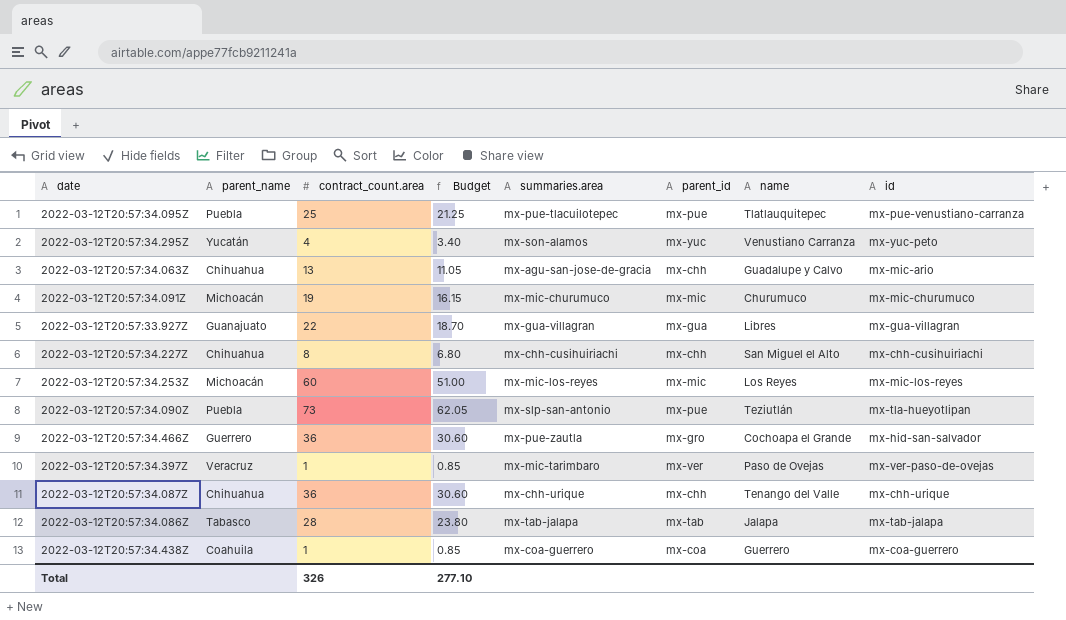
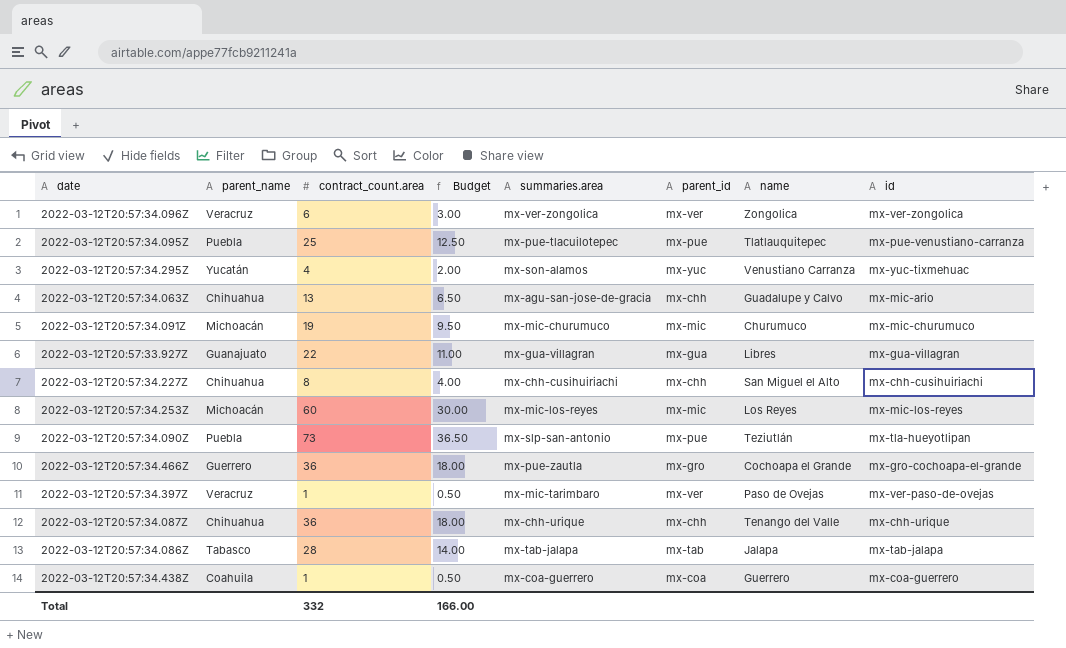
column Budget | formula: [contract_count.area] * 0.85 -> [contract_count.area] * 0.5
row 2022-03-12T20:57:34.096Z: none -> Veracruz | 6 | 3.00 | mx-ver-zongolica | mx-ver | Zongolica | mx-ver-zongolica
2022-03-12T20:57:34.295Z | id: mx-yuc-peto -> mx-yuc-tixmehuac
2022-03-12T20:57:34.466Z | id: mx-hid-san-salvador -> mx-gro-cochoapa-el-grande
Total | contract_count.area: 326 -> 332
Total | Budget: 277.10 -> 166.00

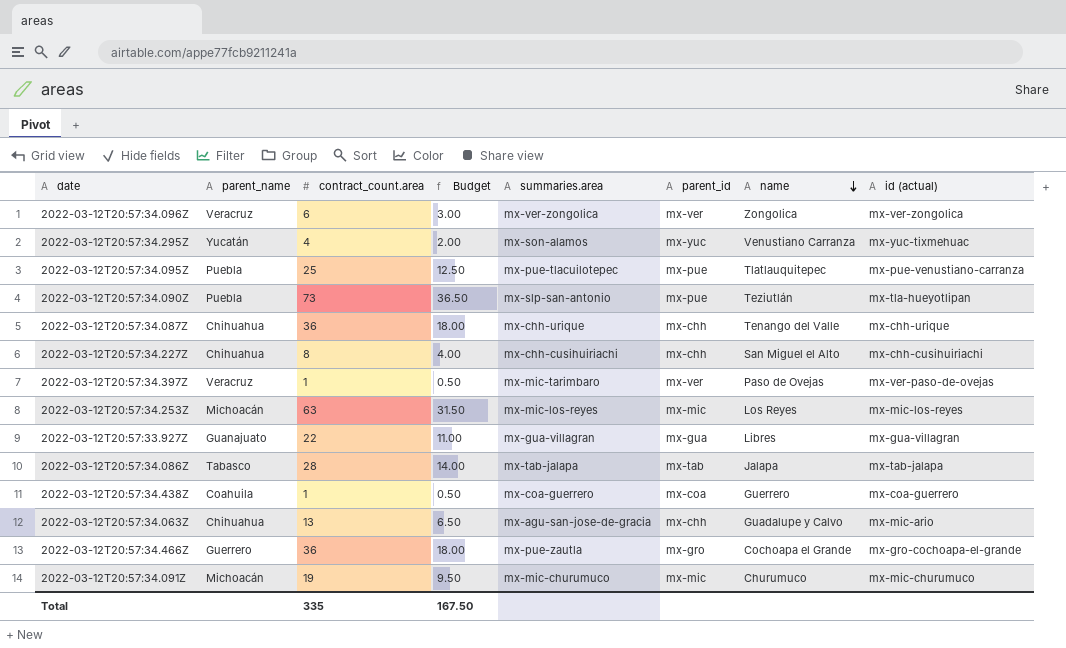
row order: none -> name descending
column name: id -> id (actual)
2022-03-12T20:57:34.253Z | contract_count.area: 60 -> 63
2022-03-12T20:57:34.253Z | Budget: 30.00 -> 31.50
Total | contract_count.area: 332 -> 335
Total | Budget: 166.00 -> 167.50

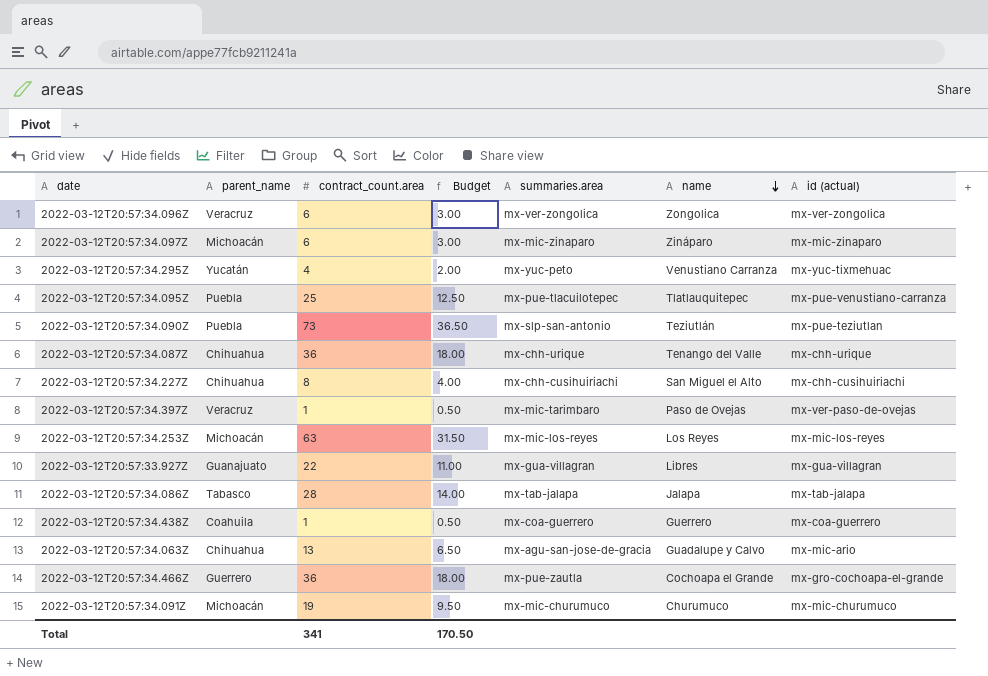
column parent_id | position: 6 -> none
row 2022-03-12T20:57:34.097Z: none -> Michoacán | 6 | 3.00 | mx-mic-zinaparo | Zináparo | mx-mic-zinaparo
2022-03-12T20:57:34.295Z | summaries.area: mx-son-alamos -> mx-yuc-peto
2022-03-12T20:57:34.090Z | id (actual): mx-tla-hueyotlipan -> mx-pue-teziutlan
Total | contract_count.area: 335 -> 341
Total | Budget: 167.50 -> 170.50

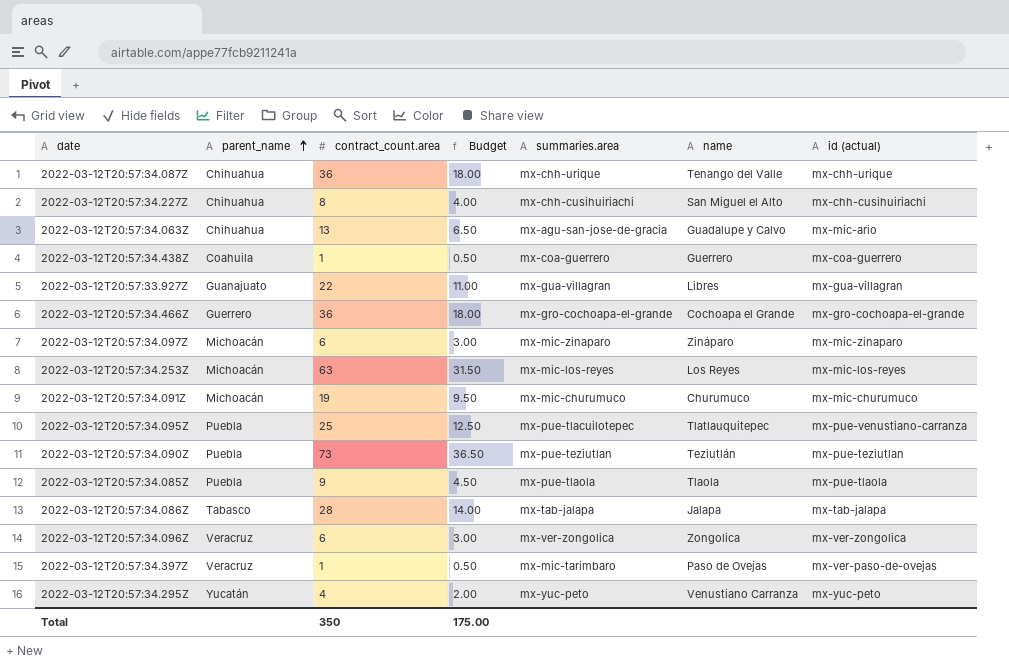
row order: name descending -> parent_name ascending
2022-03-12T20:57:34.466Z | summaries.area: mx-pue-zautla -> mx-gro-cochoapa-el-grande
2022-03-12T20:57:34.090Z | summaries.area: mx-slp-san-antonio -> mx-pue-teziutlan
row 2022-03-12T20:57:34.085Z: none -> Puebla | 9 | 4.50 | mx-pue-tlaola | Tlaola | mx-pue-tlaola
2022-03-12T20:57:34.295Z | id (actual): mx-yuc-tixmehuac -> mx-yuc-peto
Total | contract_count.area: 341 -> 350
Total | Budget: 170.50 -> 175.00

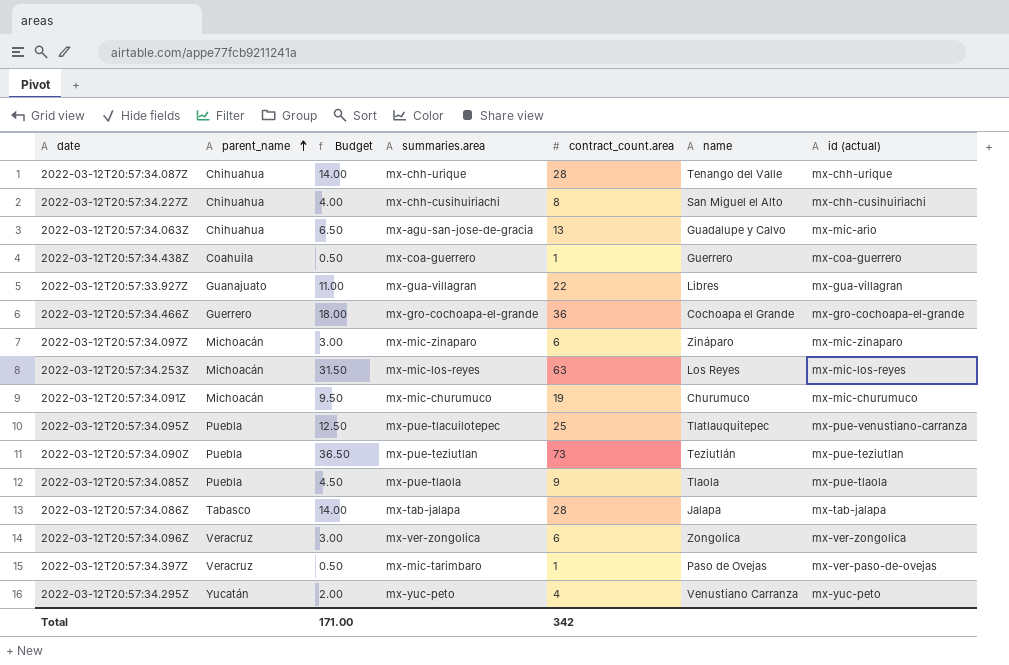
column contract_count.area | position: 3 -> 5
2022-03-12T20:57:34.087Z | Budget: 18.00 -> 14.00
2022-03-12T20:57:34.087Z | contract_count.area: 36 -> 28
Total | Budget: 175.00 -> 171.00
Total | contract_count.area: 350 -> 342

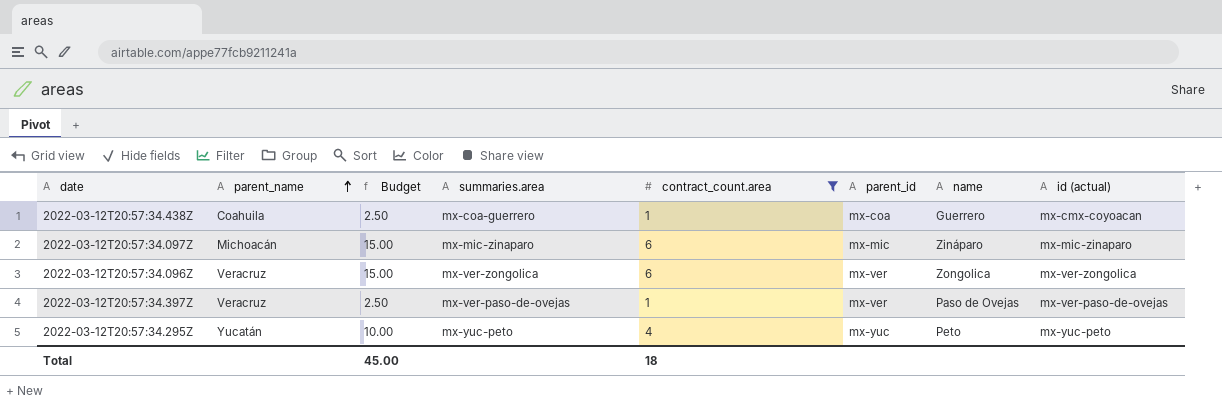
filter: none -> contract_count.area <= 6
column Budget | formula: [contract_count.area] * 0.5 -> [contract_count.area] * 2.5
column parent_id | position: none -> 6
2022-03-12T20:57:34.438Z | id (actual): mx-coa-guerrero -> mx-cmx-coyoacan
2022-03-12T20:57:34.397Z | summaries.area: mx-mic-tarimbaro -> mx-ver-paso-de-ovejas
2022-03-12T20:57:34.295Z | name: Venustiano Carranza -> Peto
Total | Budget: 171.00 -> 45.00
Total | contract_count.area: 342 -> 18

